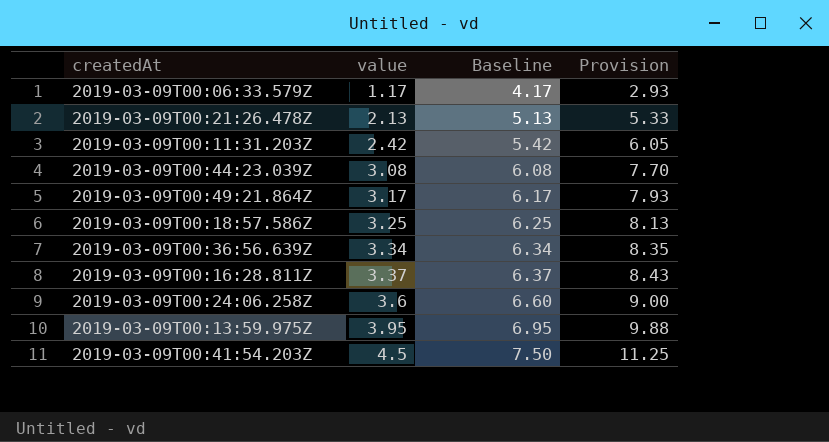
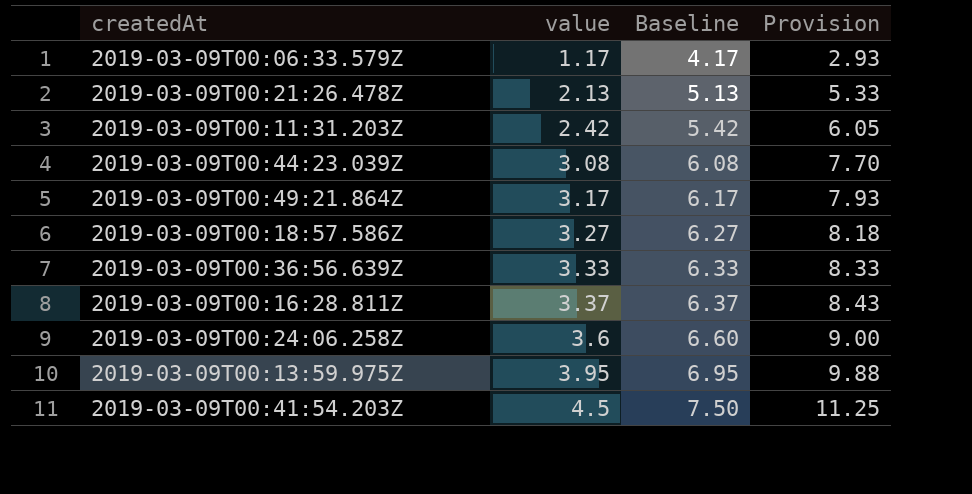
2019-03-09T00:18:57.586Z | value: 3.25 -> 3.27
2019-03-09T00:18:57.586Z | Baseline: 6.25 -> 6.27
2019-03-09T00:18:57.586Z | Provision: 8.13 -> 8.18
2019-03-09T00:36:56.639Z | value: 3.34 -> 3.33
2019-03-09T00:36:56.639Z | Baseline: 6.34 -> 6.33
2019-03-09T00:36:56.639Z | Provision: 8.35 -> 8.33

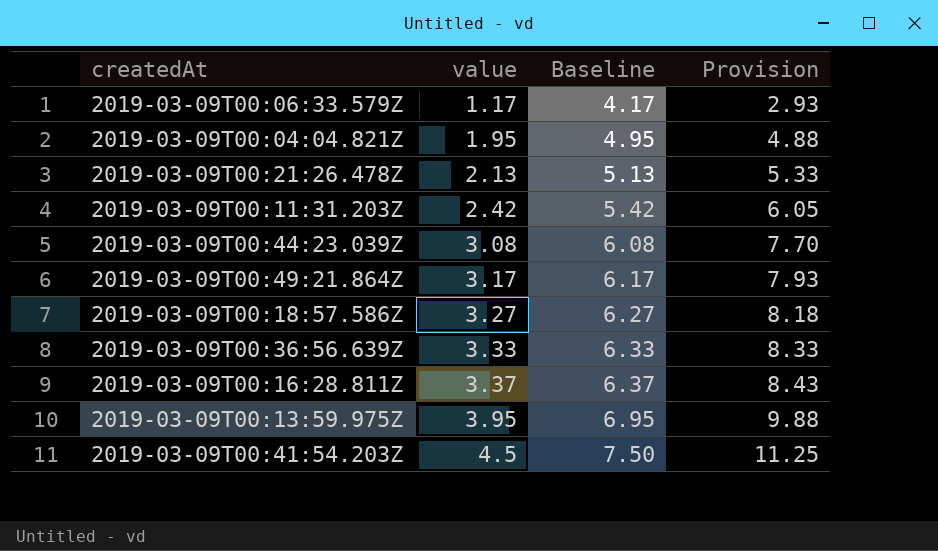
row 2019-03-09T00:24:06.258Z: 3.6 | 6.60 | 9.00 -> none
row 2019-03-09T00:04:04.821Z: none -> 1.95 | 4.95 | 4.88

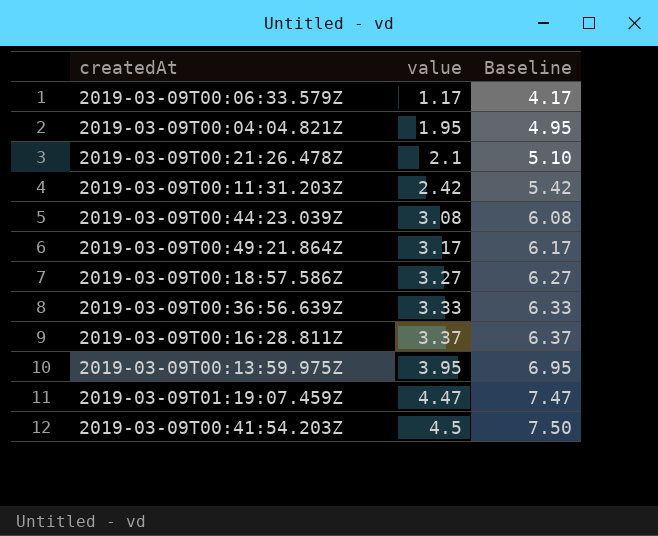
column Provision | formula: [value] * 2.5 -> none
2019-03-09T00:21:26.478Z | value: 2.13 -> 2.1
2019-03-09T00:21:26.478Z | Baseline: 5.13 -> 5.10
row 2019-03-09T01:19:07.459Z: none -> 4.47 | 7.47

